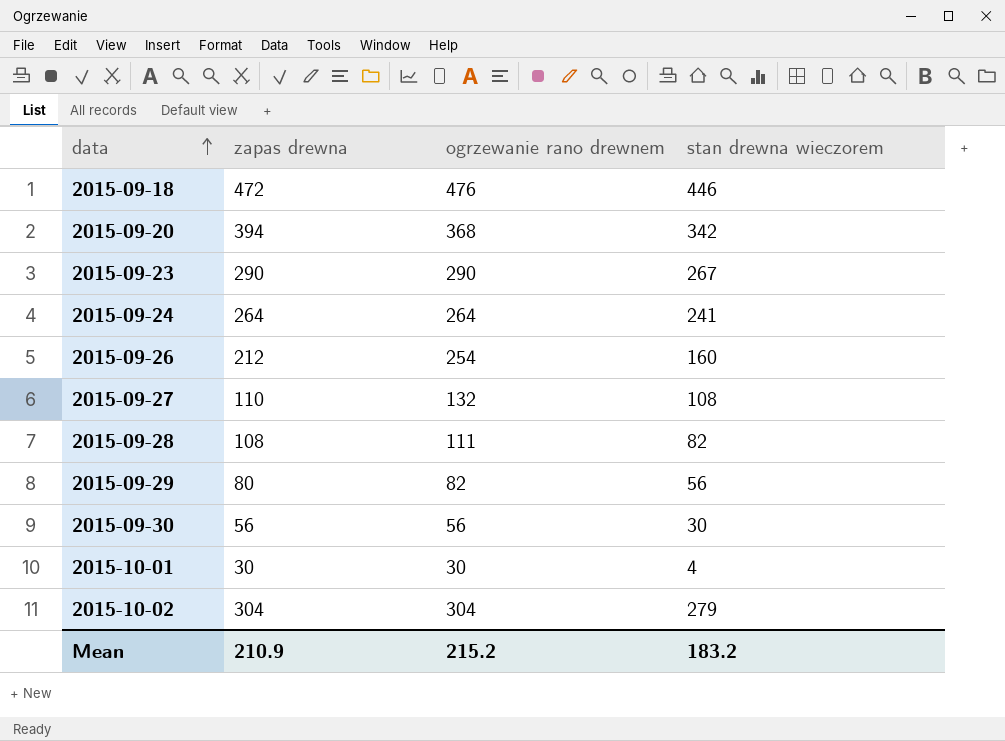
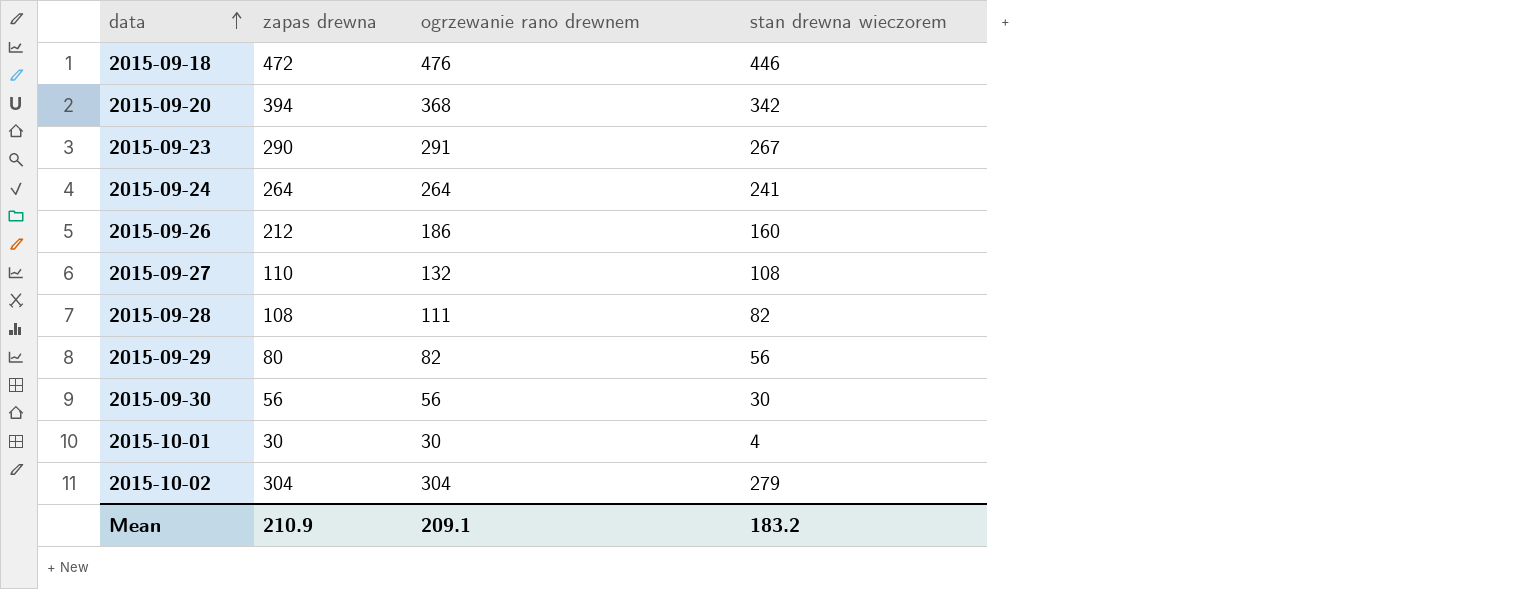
2015-09-23 | ogrzewanie rano drewnem: 290 -> 291
2015-09-26 | ogrzewanie rano drewnem: 254 -> 186
Mean | ogrzewanie rano drewnem: 215.2 -> 209.1

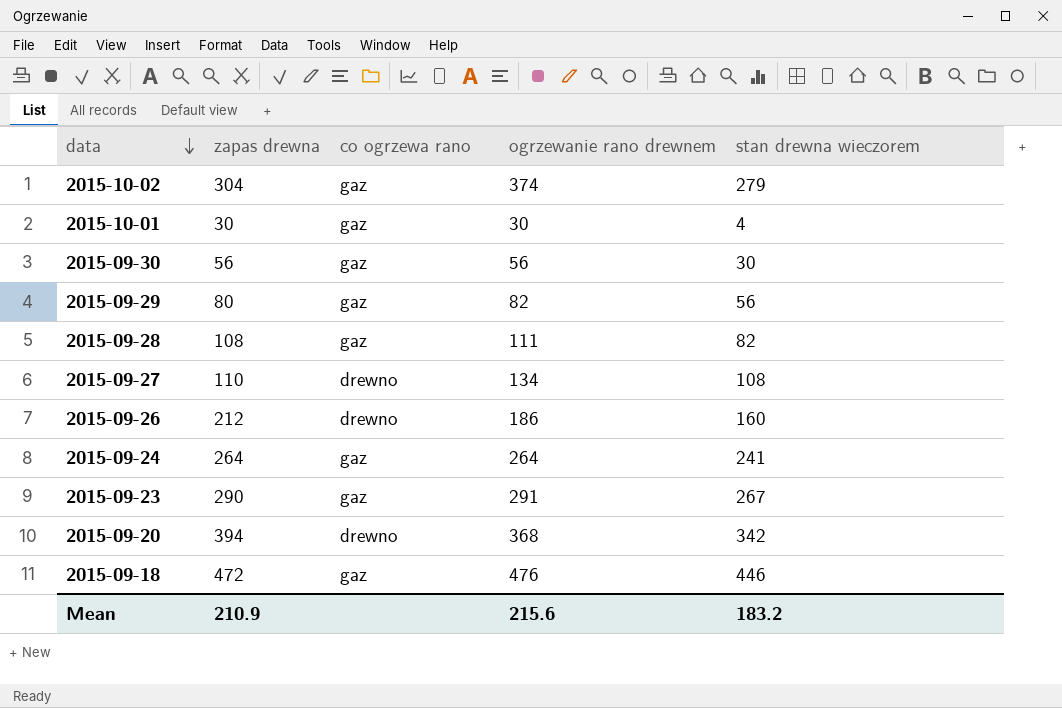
row order: data ascending -> data descending
column co ogrzewa rano | position: none -> 3
2015-10-02 | ogrzewanie rano drewnem: 304 -> 374
2015-09-27 | ogrzewanie rano drewnem: 132 -> 134
Mean | ogrzewanie rano drewnem: 209.1 -> 215.6

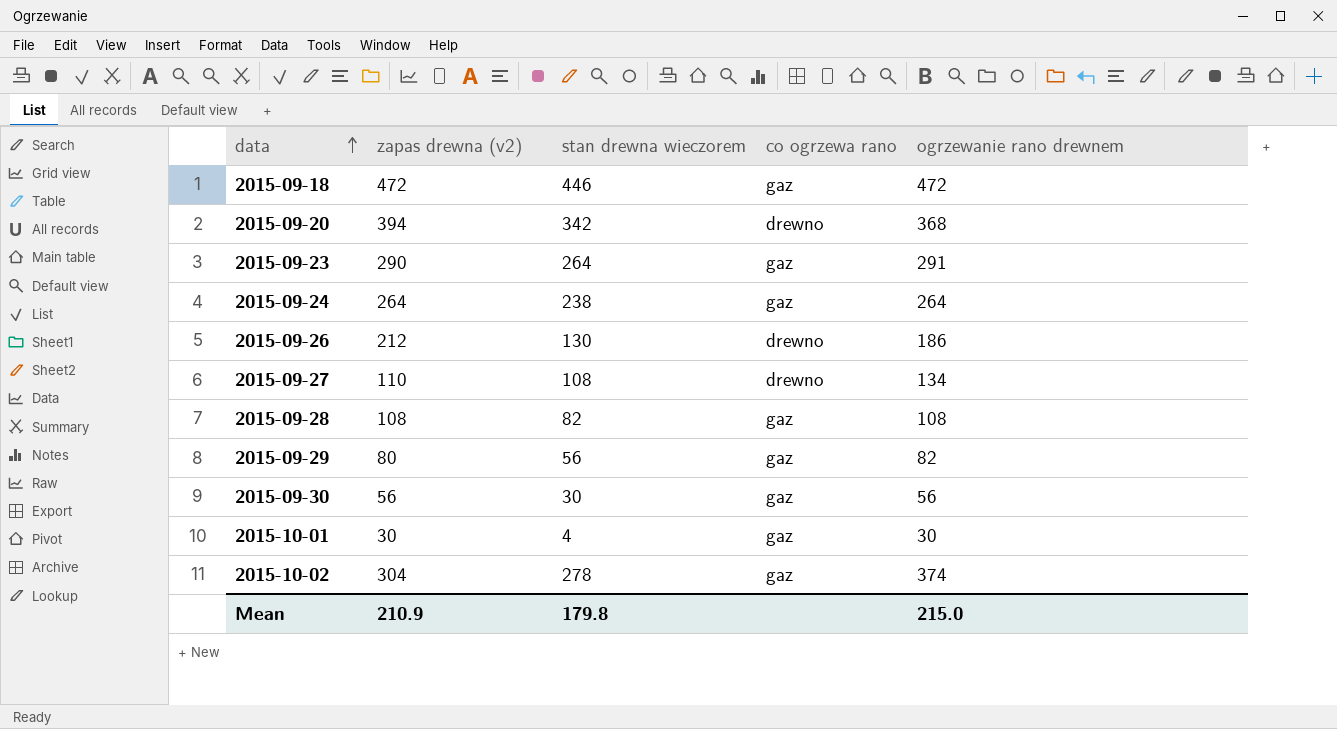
row order: data descending -> data ascending
column name: zapas drewna -> zapas drewna (v2)
column stan drewna wieczorem | position: 5 -> 3
2015-09-18 | ogrzewanie rano drewnem: 476 -> 472
2015-09-23 | stan drewna wieczorem: 267 -> 264
2015-09-24 | stan drewna wieczorem: 241 -> 238
2015-09-26 | stan drewna wieczorem: 160 -> 130
2015-09-28 | ogrzewanie rano drewnem: 111 -> 108
2015-10-02 | stan drewna wieczorem: 279 -> 278
Mean | stan drewna wieczorem: 183.2 -> 179.8
Mean | ogrzewanie rano drewnem: 215.6 -> 215.0

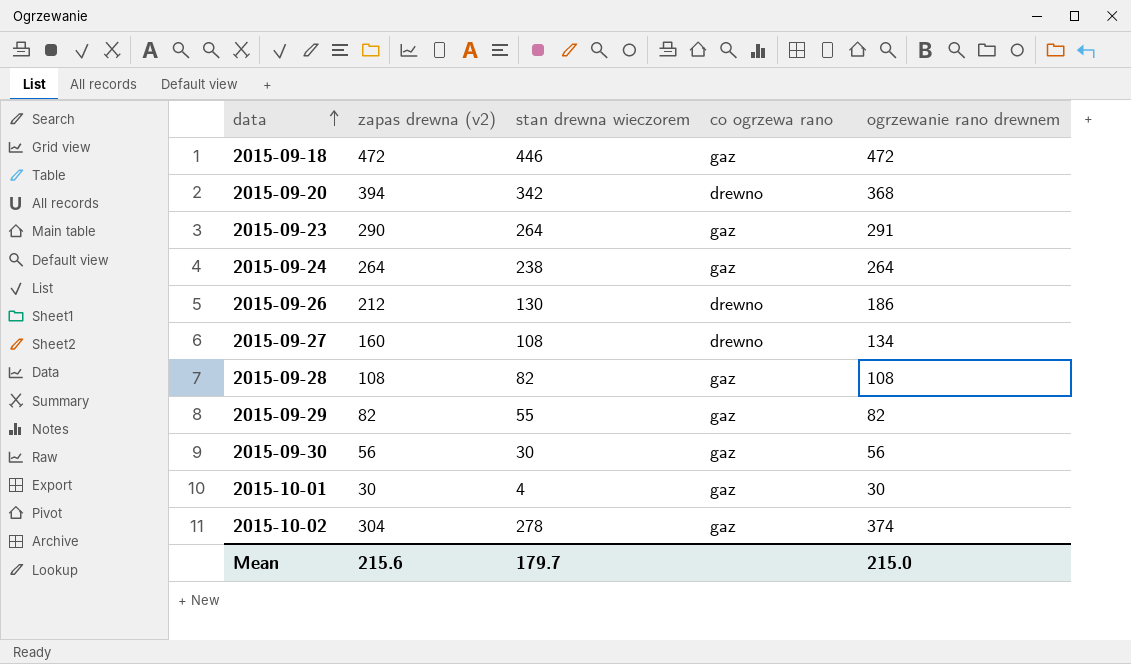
2015-09-27 | zapas drewna (v2): 110 -> 160
2015-09-29 | zapas drewna (v2): 80 -> 82
2015-09-29 | stan drewna wieczorem: 56 -> 55
Mean | zapas drewna (v2): 210.9 -> 215.6
Mean | stan drewna wieczorem: 179.8 -> 179.7

